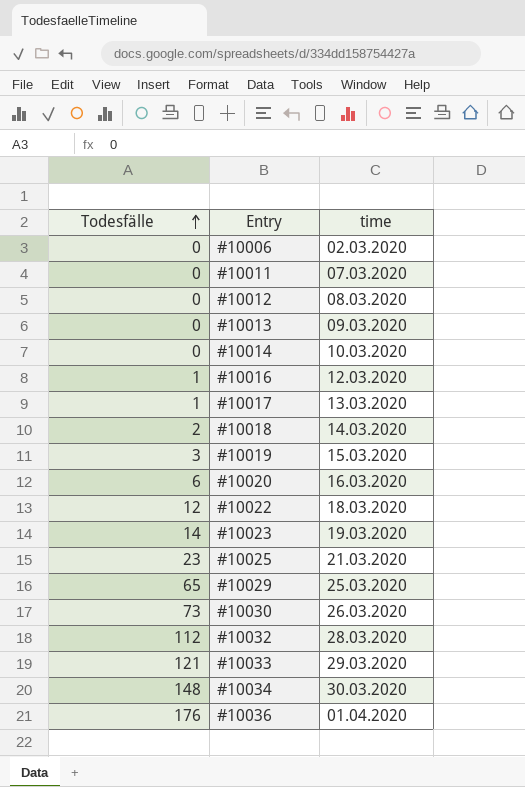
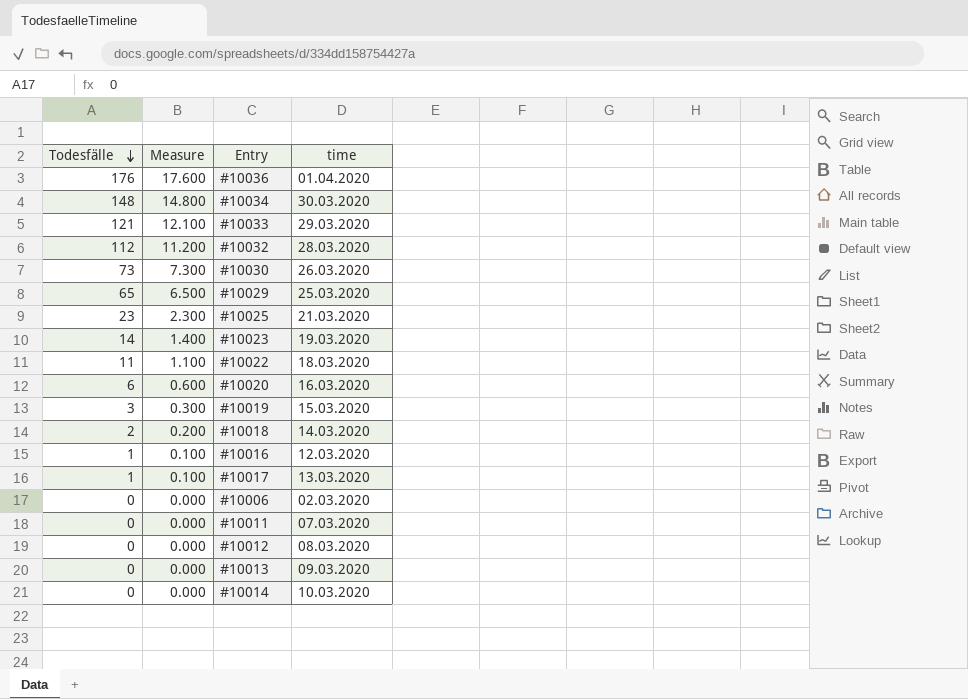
row order: Todesfälle ascending -> Todesfälle descending
column Measure | formula: none -> [Todesfälle] * 0.1
#10022 | Todesfälle: 12 -> 11

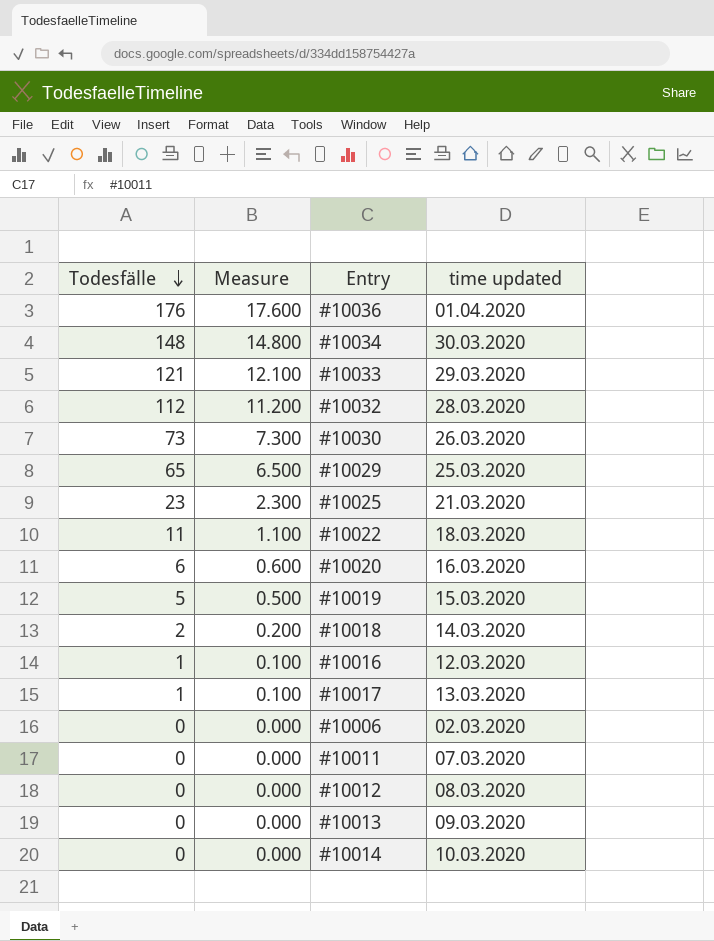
column name: time -> time updated
row #10023: 14 | 1.400 | 19.03.2020 -> none
#10019 | Todesfälle: 3 -> 5
#10019 | Measure: 0.300 -> 0.500

